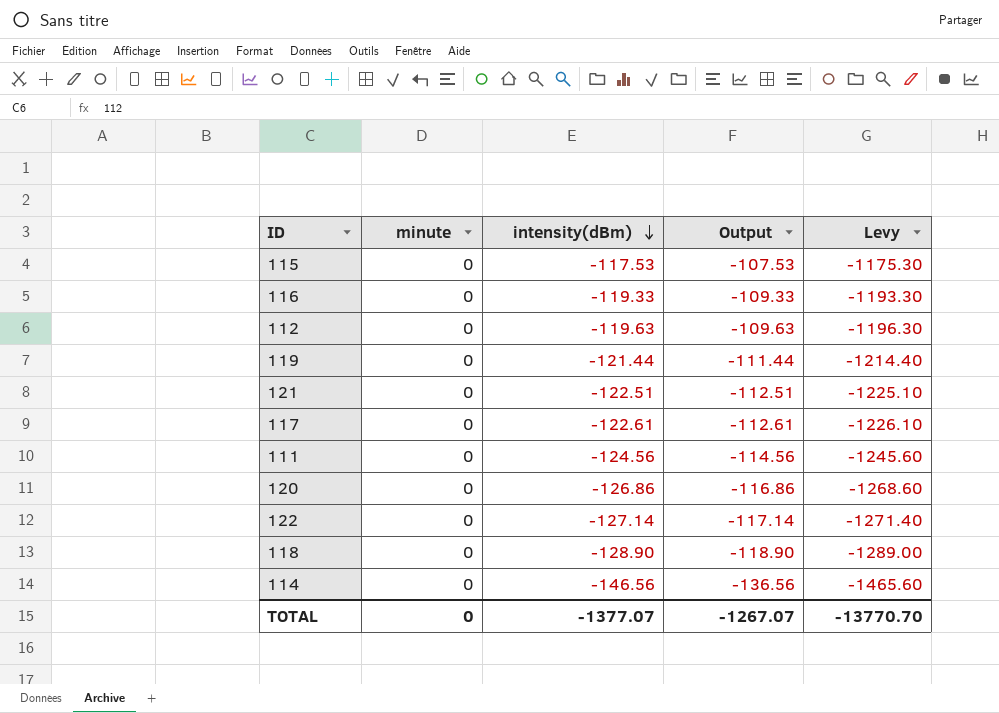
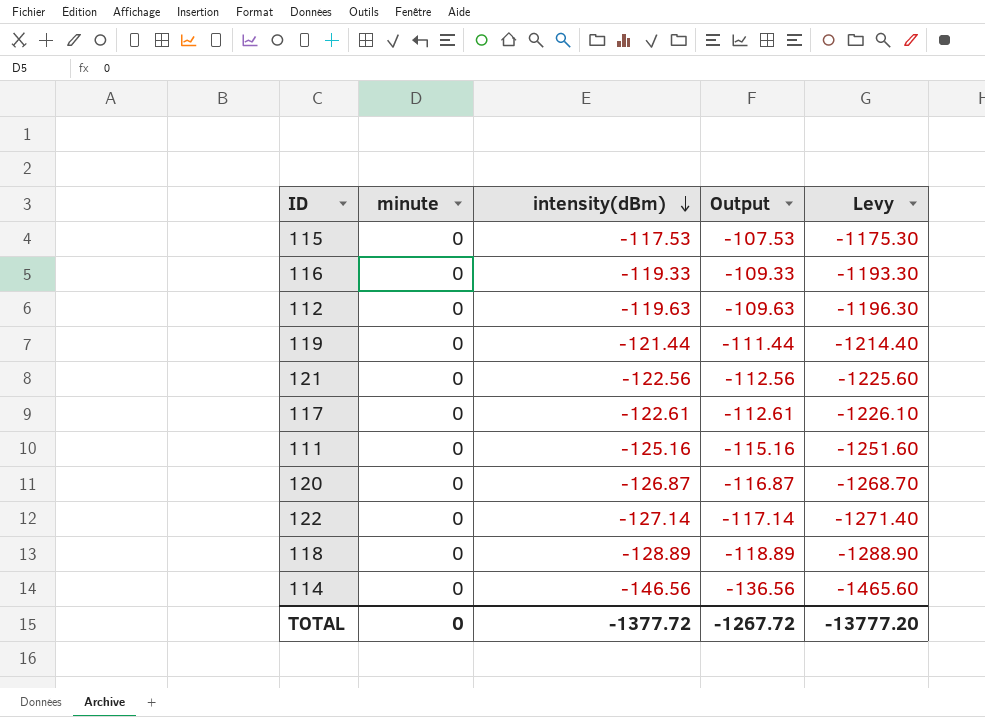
121 | intensity(dBm): -122.51 -> -122.56
121 | Output: -112.51 -> -112.56
121 | Levy: -1225.10 -> -1225.60
111 | intensity(dBm): -124.56 -> -125.16
111 | Output: -114.56 -> -115.16
111 | Levy: -1245.60 -> -1251.60
120 | intensity(dBm): -126.86 -> -126.87
120 | Output: -116.86 -> -116.87
120 | Levy: -1268.60 -> -1268.70
118 | intensity(dBm): -128.90 -> -128.89
118 | Output: -118.90 -> -118.89
118 | Levy: -1289.00 -> -1288.90
TOTAL | intensity(dBm): -1377.07 -> -1377.72
TOTAL | Output: -1267.07 -> -1267.72
TOTAL | Levy: -13770.70 -> -13777.20

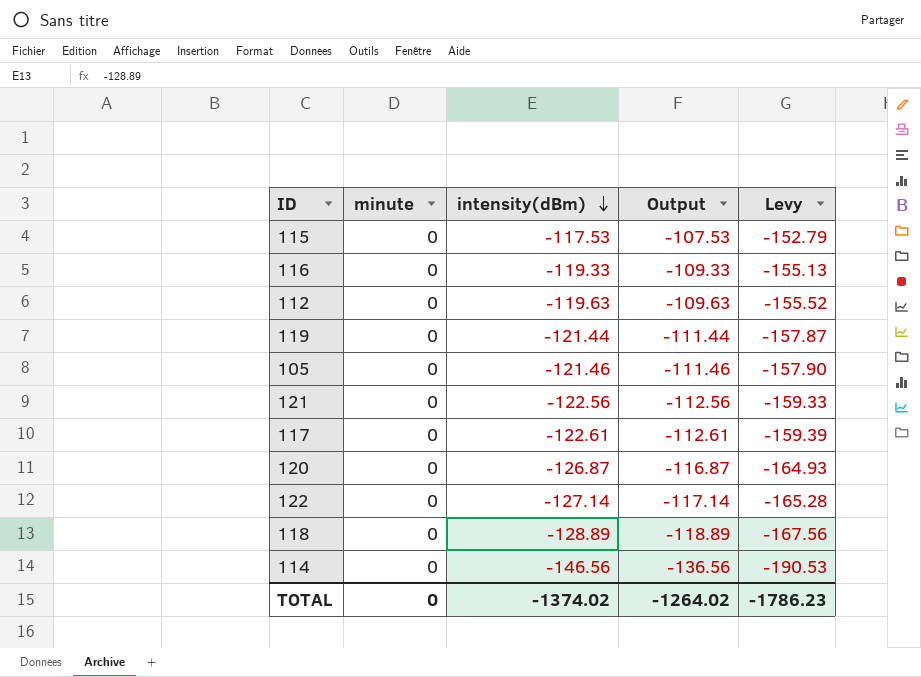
column Levy | formula: [intensity(dBm)] * 10 -> [intensity(dBm)] * 1.3
row 111: 0 | -125.16 | -115.16 | -1251.60 -> none
row 105: none -> 0 | -121.46 | -111.46 | -157.90
TOTAL | intensity(dBm): -1377.72 -> -1374.02
TOTAL | Output: -1267.72 -> -1264.02
TOTAL | Levy: -13777.20 -> -1786.23

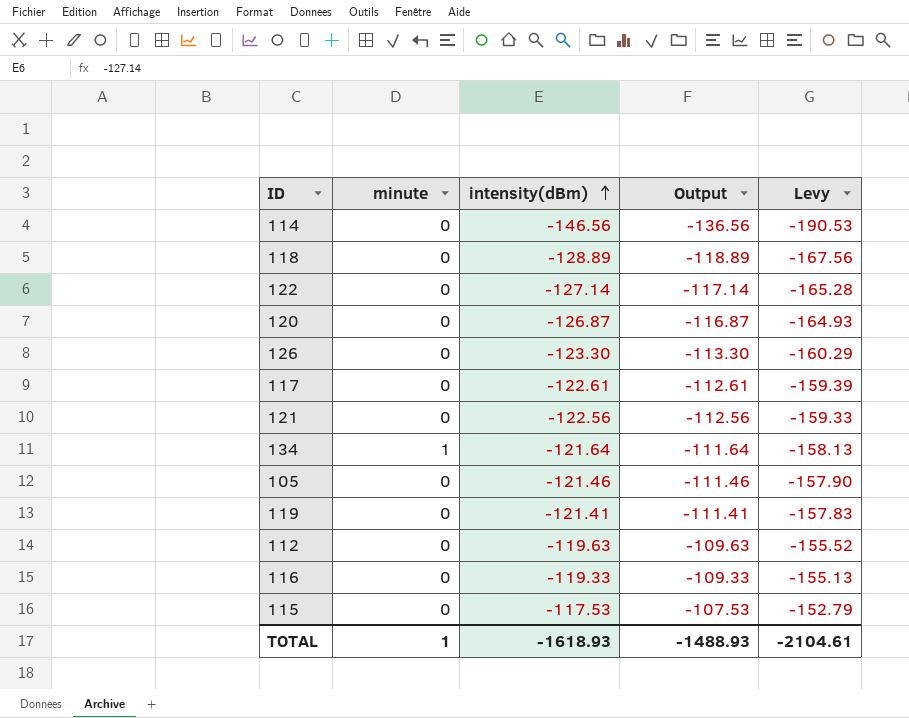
row order: intensity(dBm) descending -> intensity(dBm) ascending
row 126: none -> 0 | -123.30 | -113.30 | -160.29
row 134: none -> 1 | -121.64 | -111.64 | -158.13
119 | intensity(dBm): -121.44 -> -121.41
119 | Output: -111.44 -> -111.41
119 | Levy: -157.87 -> -157.83
TOTAL | minute: 0 -> 1
TOTAL | intensity(dBm): -1374.02 -> -1618.93
TOTAL | Output: -1264.02 -> -1488.93
TOTAL | Levy: -1786.23 -> -2104.61

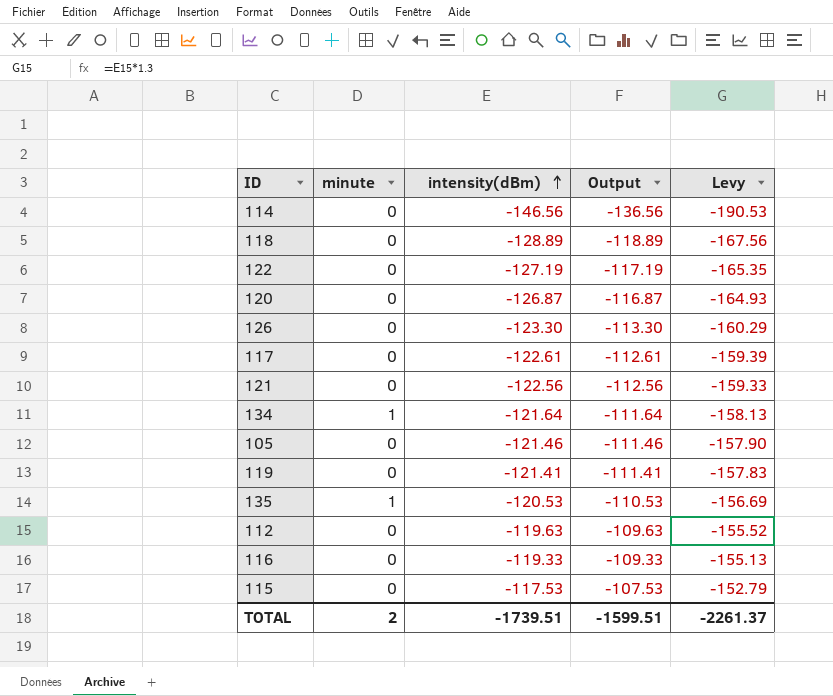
122 | intensity(dBm): -127.14 -> -127.19
122 | Output: -117.14 -> -117.19
122 | Levy: -165.28 -> -165.35
row 135: none -> 1 | -120.53 | -110.53 | -156.69
TOTAL | minute: 1 -> 2
TOTAL | intensity(dBm): -1618.93 -> -1739.51
TOTAL | Output: -1488.93 -> -1599.51
TOTAL | Levy: -2104.61 -> -2261.37

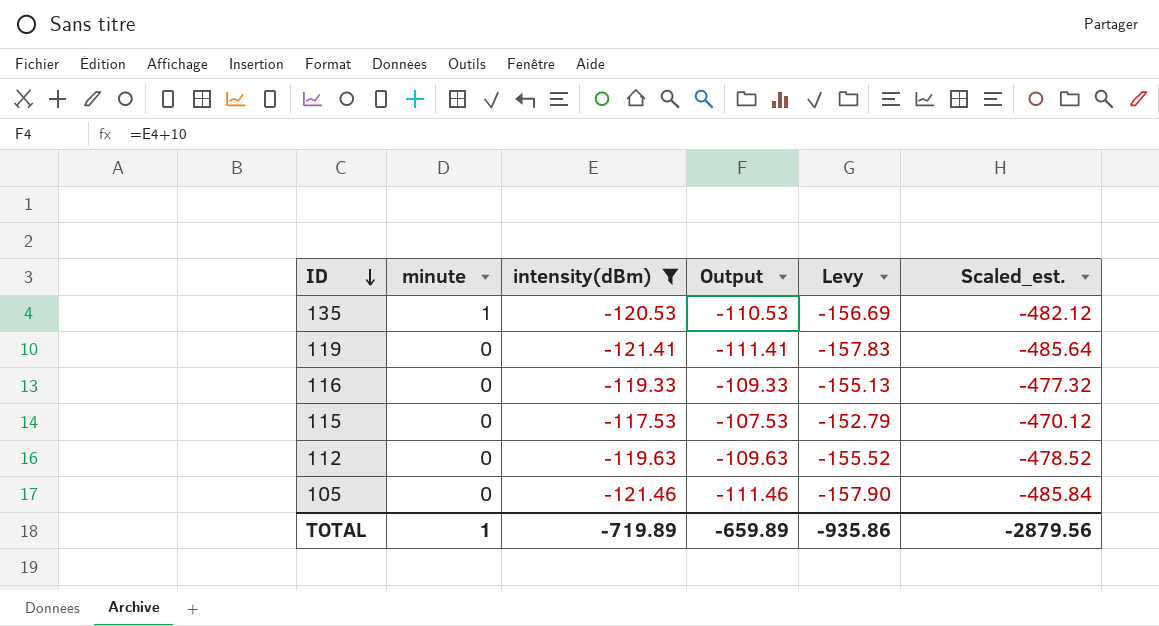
filter: none -> intensity(dBm) >= -121.46
row order: intensity(dBm) ascending -> ID descending
column Scaled_est. | formula: none -> [intensity(dBm)] * 4
TOTAL | minute: 2 -> 1
TOTAL | intensity(dBm): -1739.51 -> -719.89
TOTAL | Output: -1599.51 -> -659.89
TOTAL | Levy: -2261.37 -> -935.86

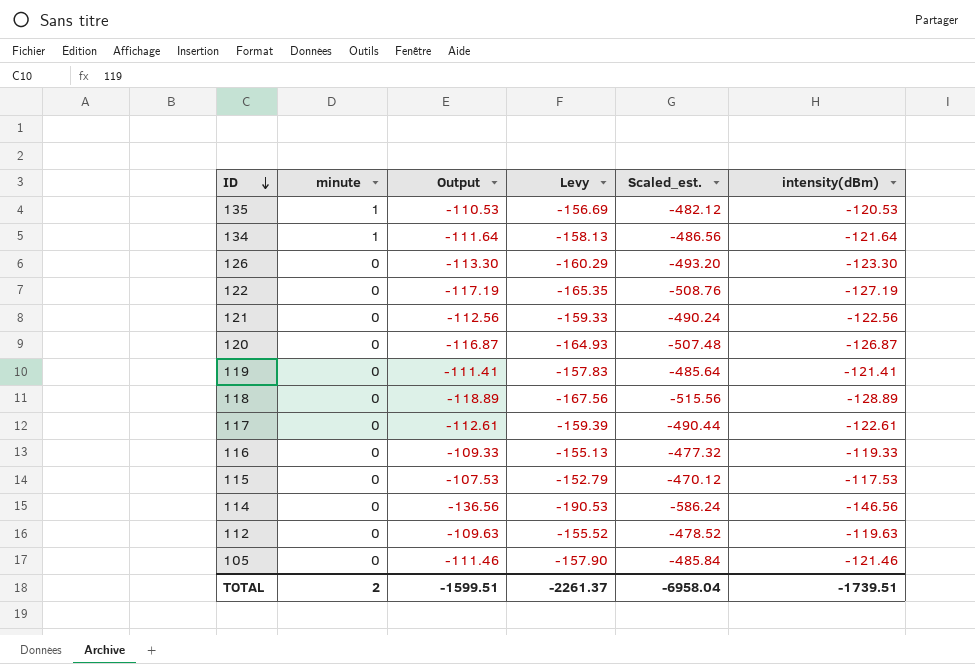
filter: intensity(dBm) >= -121.46 -> none
column intensity(dBm) | position: 3 -> 6
TOTAL | minute: 1 -> 2
TOTAL | Output: -659.89 -> -1599.51
TOTAL | Levy: -935.86 -> -2261.37
TOTAL | Scaled_est.: -2879.56 -> -6958.04
TOTAL | intensity(dBm): -719.89 -> -1739.51

